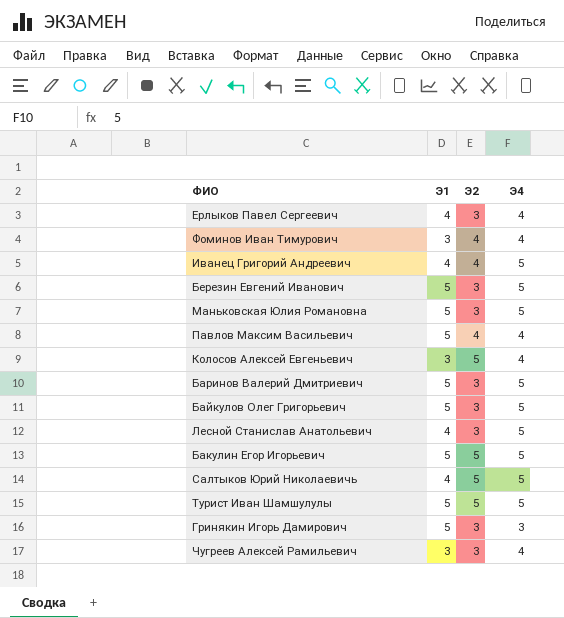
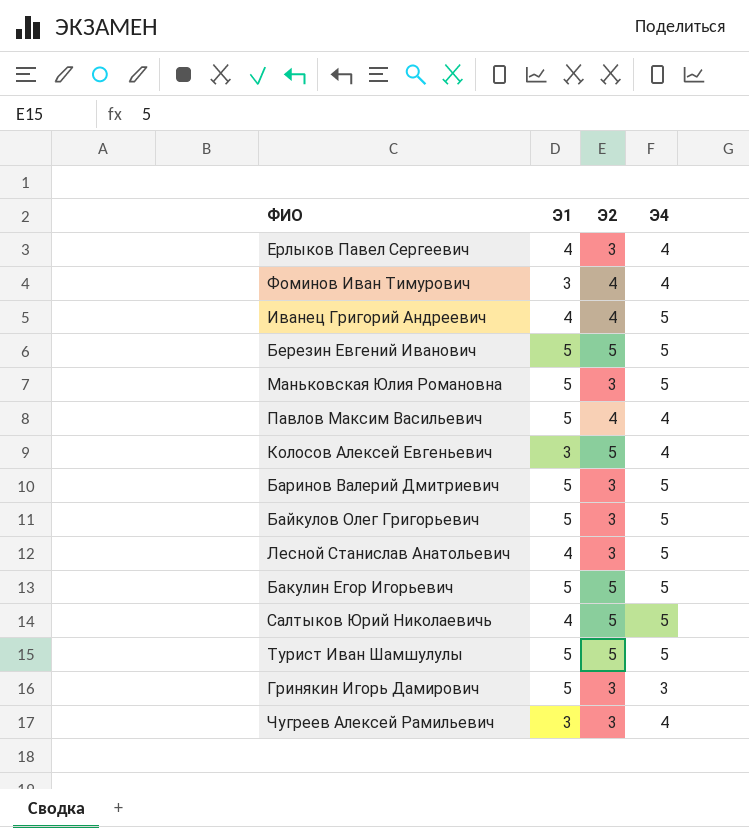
Березин Евгений Иванович | Э2: 3 -> 5

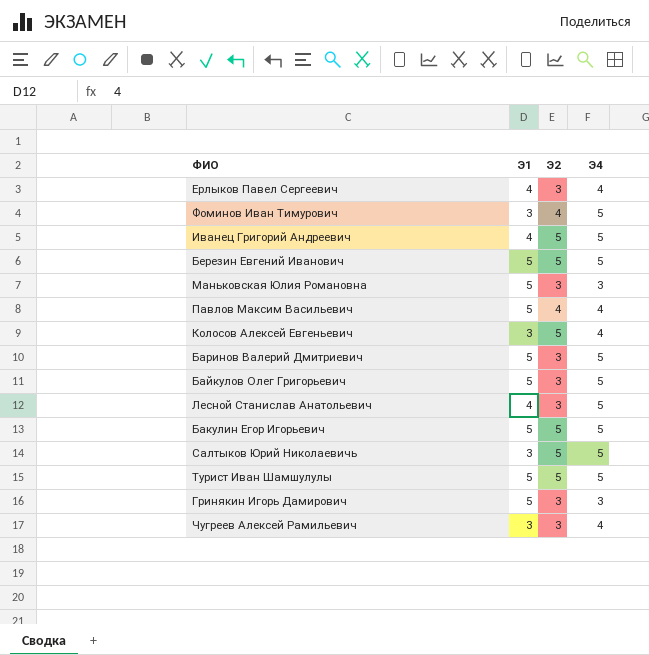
Фоминов Иван Тимурович | Э4: 4 -> 5
Иванец Григорий Андреевич | Э2: 4 -> 5
Маньковская Юлия Романовна | Э4: 5 -> 3
Салтыков Юрий Николаевичь | Э1: 4 -> 3

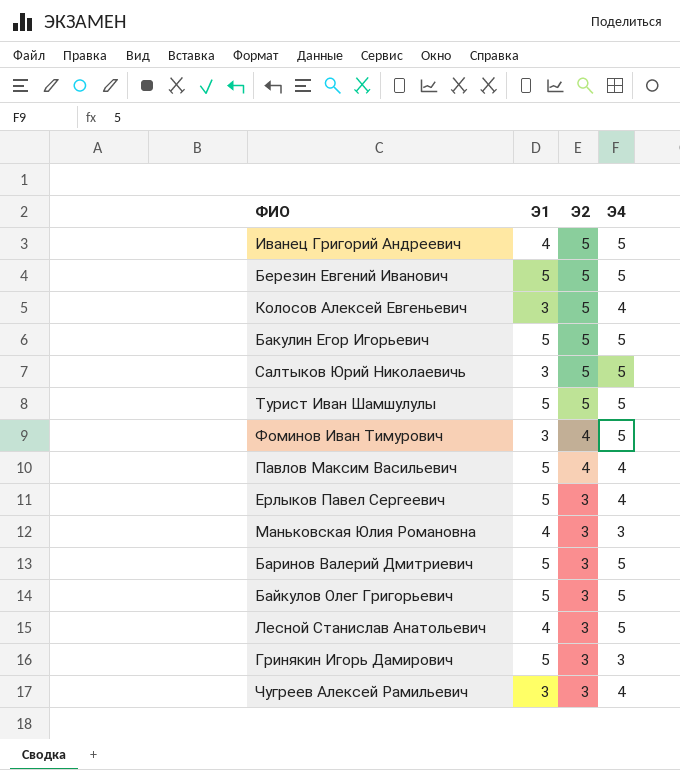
row order: none -> Э2 descending
Ерлыков Павел Сергеевич | Э1: 4 -> 5
Маньковская Юлия Романовна | Э1: 5 -> 4

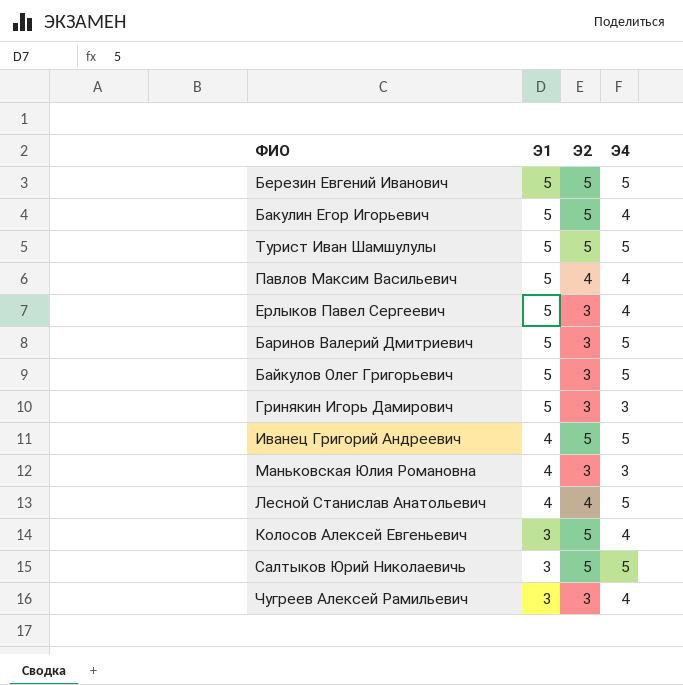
row order: Э2 descending -> Э1 descending
row Фоминов Иван Тимурович: 3 | 4 | 5 -> none
Бакулин Егор Игорьевич | Э4: 5 -> 4
Лесной Станислав Анатольевич | Э2: 3 -> 4

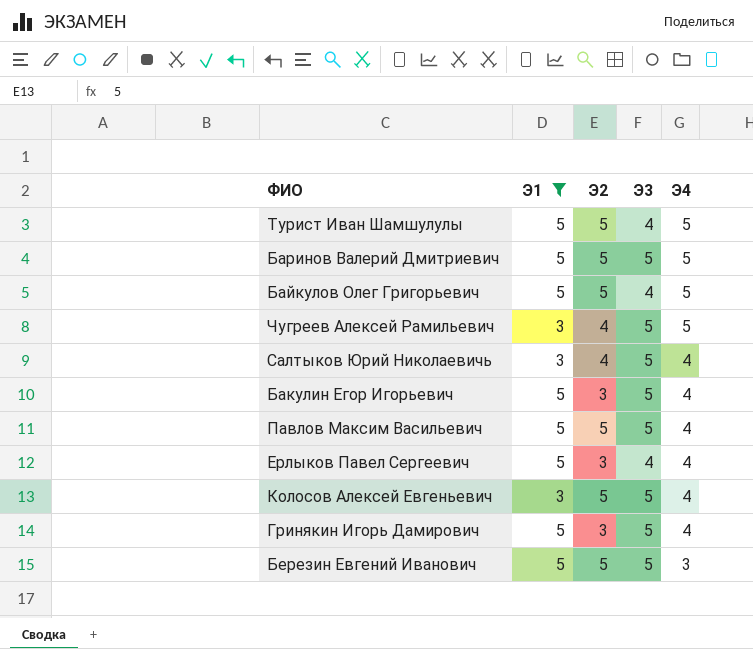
filter: none -> Э1 != 4
row order: Э1 descending -> Э4 descending
column Э3 | position: none -> 4
Баринов Валерий Дмитриевич | Э2: 3 -> 5
Байкулов Олег Григорьевич | Э2: 3 -> 5
Чугреев Алексей Рамильевич | Э2: 3 -> 4
Чугреев Алексей Рамильевич | Э4: 4 -> 5
Салтыков Юрий Николаевичь | Э2: 5 -> 4
Салтыков Юрий Николаевичь | Э4: 5 -> 4
Бакулин Егор Игорьевич | Э2: 5 -> 3
Павлов Максим Васильевич | Э2: 4 -> 5
Гринякин Игорь Дамирович | Э4: 3 -> 4
Березин Евгений Иванович | Э4: 5 -> 3

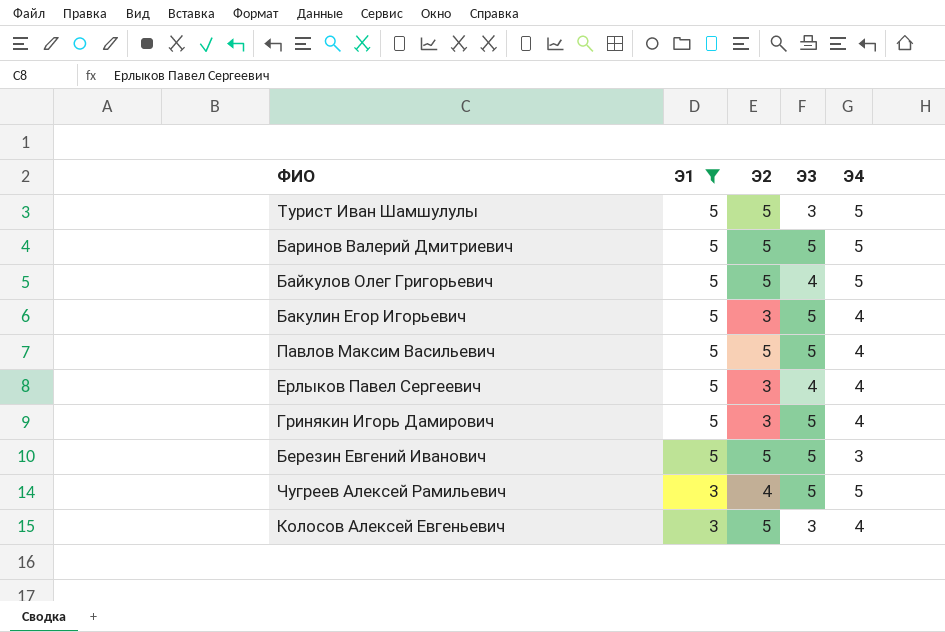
row order: Э4 descending -> Э1 descending
row Салтыков Юрий Николаевичь: 3 | 4 | 5 | 4 -> none
Турист Иван Шамшулулы | Э3: 4 -> 3
Колосов Алексей Евгеньевич | Э3: 5 -> 3

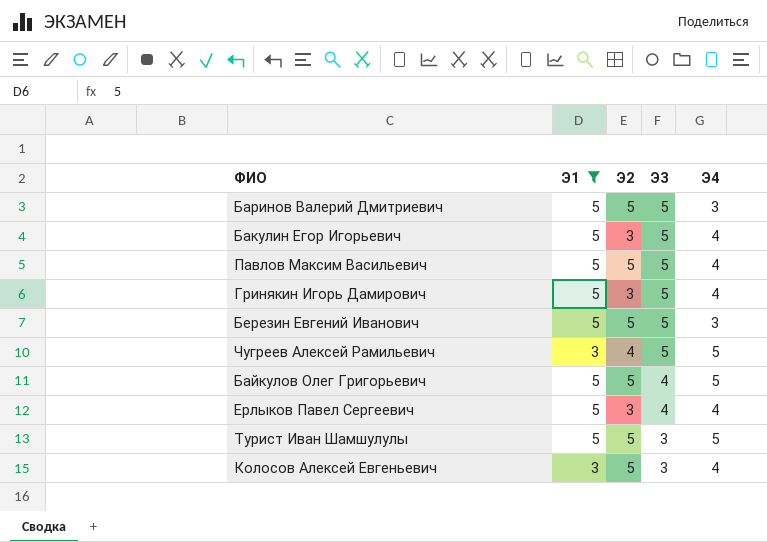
row order: Э1 descending -> Э3 descending
Баринов Валерий Дмитриевич | Э4: 5 -> 3

